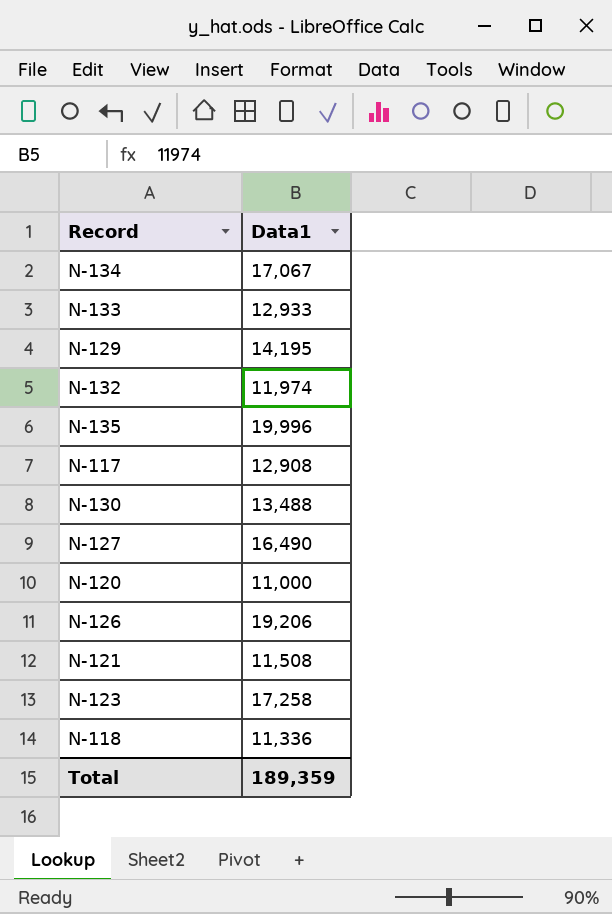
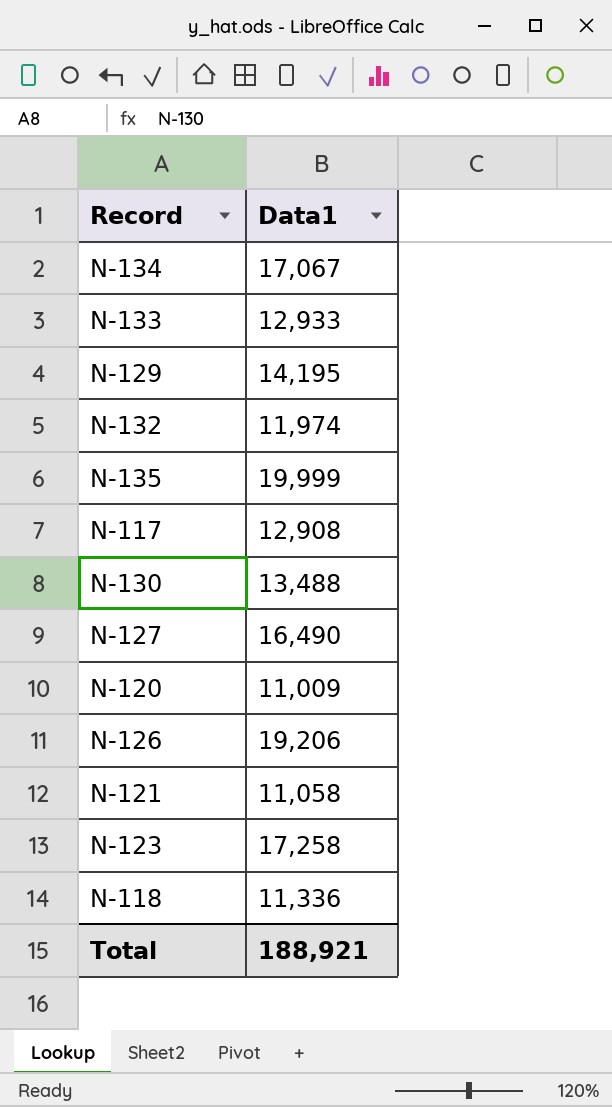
N-135 | Data1: 19,996 -> 19,999
N-120 | Data1: 11,000 -> 11,009
N-121 | Data1: 11,508 -> 11,058
Total | Data1: 189,359 -> 188,921

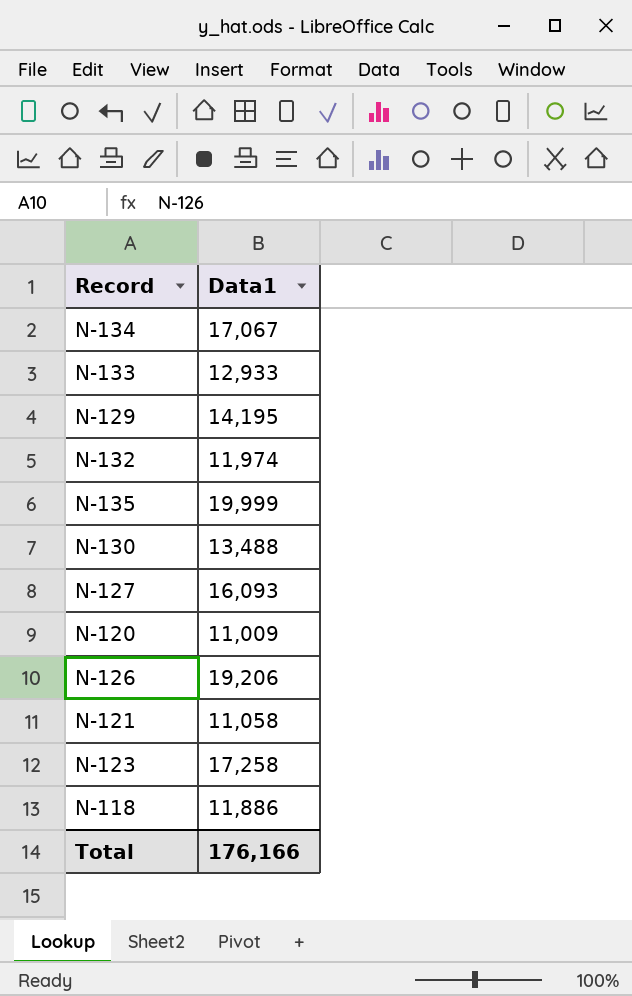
row N-117: 12,908 -> none
N-127 | Data1: 16,490 -> 16,093
N-118 | Data1: 11,336 -> 11,886
Total | Data1: 188,921 -> 176,166

